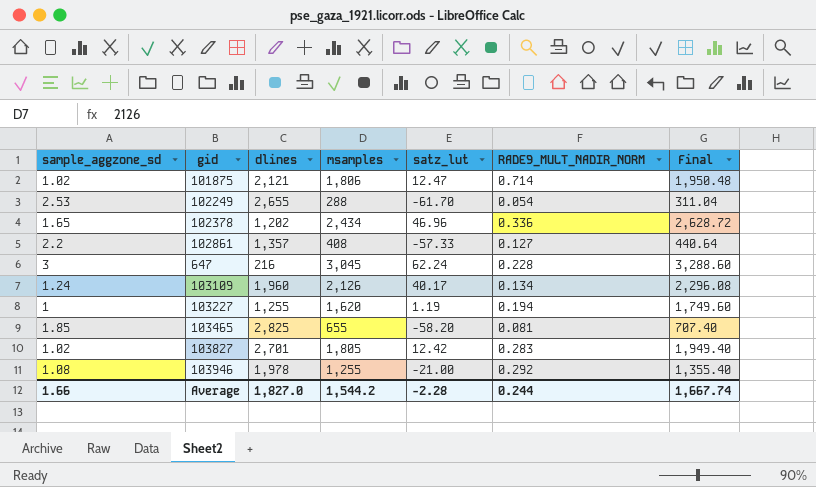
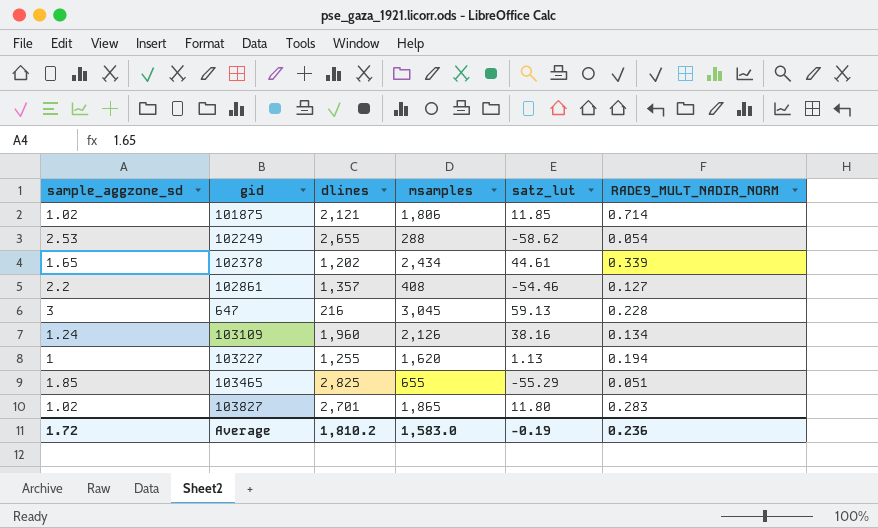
column Final | formula: [msamples] * 1.08 -> none
row 103946: 1.08 | 1,978 | 1,255 | -21.00 | 0.292 | 1,355.40 -> none
101875 | satz_lut: 12.47 -> 11.85
102249 | satz_lut: -61.70 -> -58.62
102378 | satz_lut: 46.96 -> 44.61
102378 | RADE9_MULT_NADIR_NORM: 0.336 -> 0.339
102861 | satz_lut: -57.33 -> -54.46
647 | satz_lut: 62.24 -> 59.13
103109 | satz_lut: 40.17 -> 38.16
103227 | satz_lut: 1.19 -> 1.13
103465 | satz_lut: -58.20 -> -55.29
103465 | RADE9_MULT_NADIR_NORM: 0.081 -> 0.051
103827 | msamples: 1,805 -> 1,865
103827 | satz_lut: 12.42 -> 11.80
Average | sample_aggzone_sd: 1.66 -> 1.72
Average | dlines: 1,827.0 -> 1,810.2
Average | msamples: 1,544.2 -> 1,583.0
Average | satz_lut: -2.28 -> -0.19
Average | RADE9_MULT_NADIR_NORM: 0.244 -> 0.236

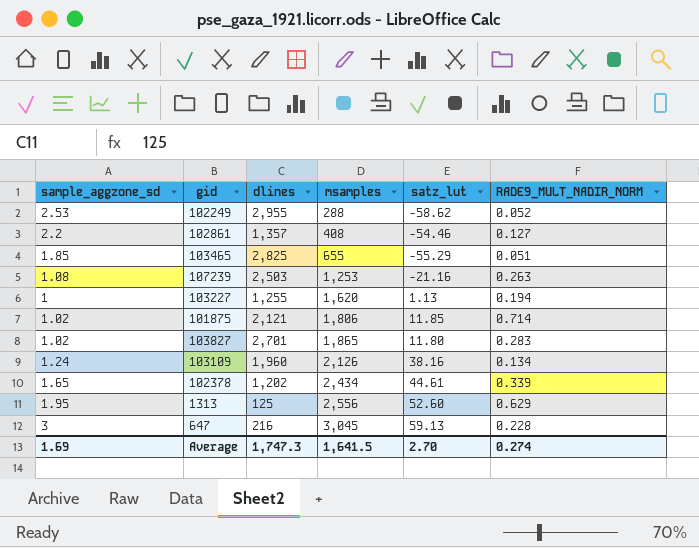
row order: none -> msamples ascending
102249 | dlines: 2,655 -> 2,955
102249 | RADE9_MULT_NADIR_NORM: 0.054 -> 0.052
row 107239: none -> 1.08 | 2,503 | 1,253 | -21.16 | 0.263
row 1313: none -> 1.95 | 125 | 2,556 | 52.60 | 0.629
Average | sample_aggzone_sd: 1.72 -> 1.69
Average | dlines: 1,810.2 -> 1,747.3
Average | msamples: 1,583.0 -> 1,641.5
Average | satz_lut: -0.19 -> 2.70
Average | RADE9_MULT_NADIR_NORM: 0.236 -> 0.274

